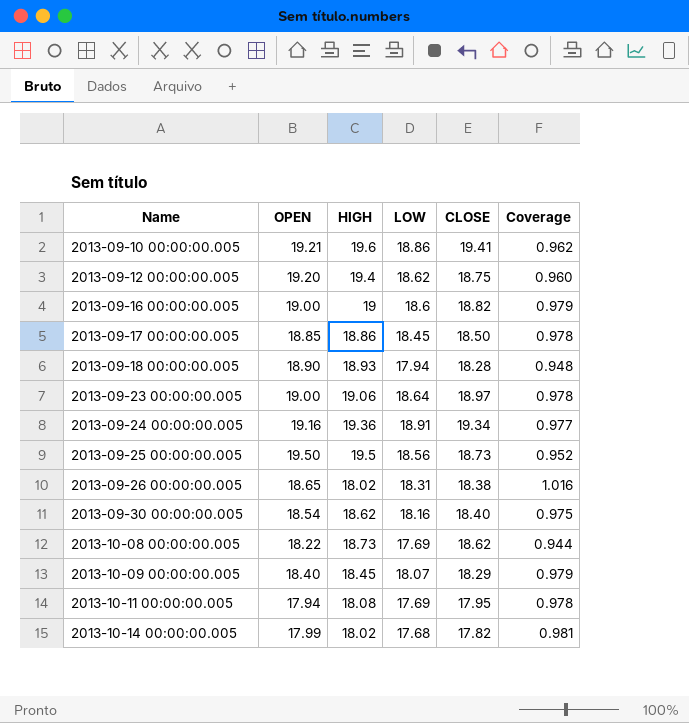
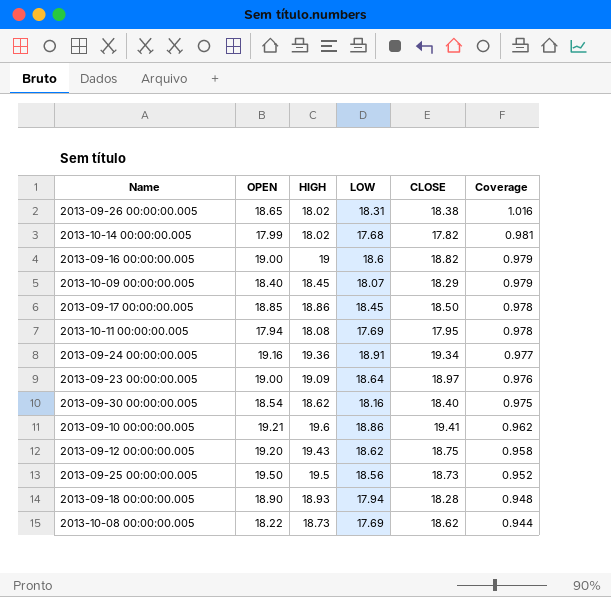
row order: Name ascending -> Coverage descending
2013-09-23 00:00:00.005 | HIGH: 19.06 -> 19.09
2013-09-23 00:00:00.005 | Coverage: 0.978 -> 0.976
2013-09-12 00:00:00.005 | HIGH: 19.4 -> 19.43
2013-09-12 00:00:00.005 | Coverage: 0.960 -> 0.958

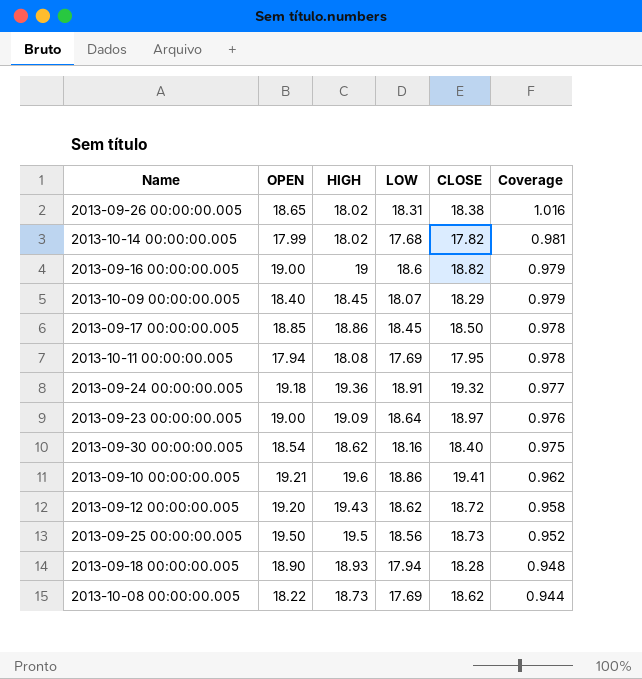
2013-09-24 00:00:00.005 | OPEN: 19.16 -> 19.18
2013-09-24 00:00:00.005 | CLOSE: 19.34 -> 19.32
2013-09-12 00:00:00.005 | CLOSE: 18.75 -> 18.72

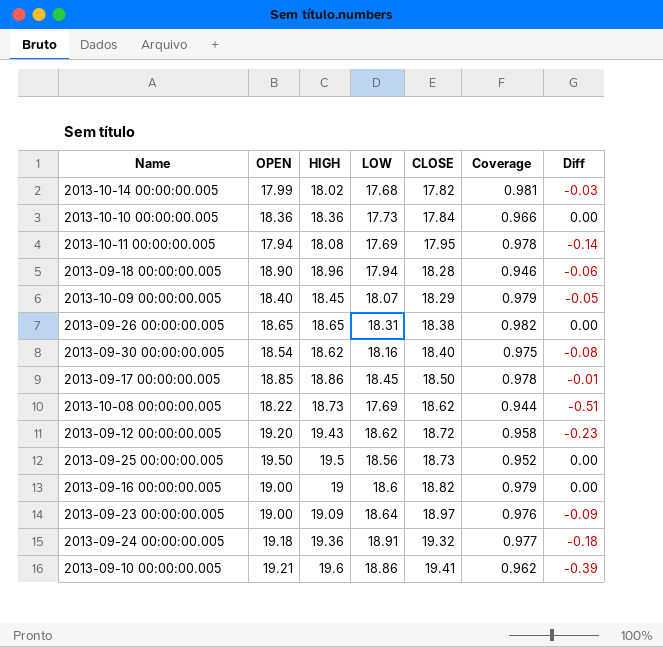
row order: Coverage descending -> CLOSE ascending
column Diff | formula: none -> [OPEN] - [HIGH]
row 2013-10-10 00:00:00.005: none -> 18.36 | 18.36 | 17.73 | 17.84 | 0.966 | 0.00
2013-09-18 00:00:00.005 | HIGH: 18.93 -> 18.96
2013-09-18 00:00:00.005 | Coverage: 0.948 -> 0.946
2013-09-26 00:00:00.005 | HIGH: 18.02 -> 18.65
2013-09-26 00:00:00.005 | Coverage: 1.016 -> 0.982

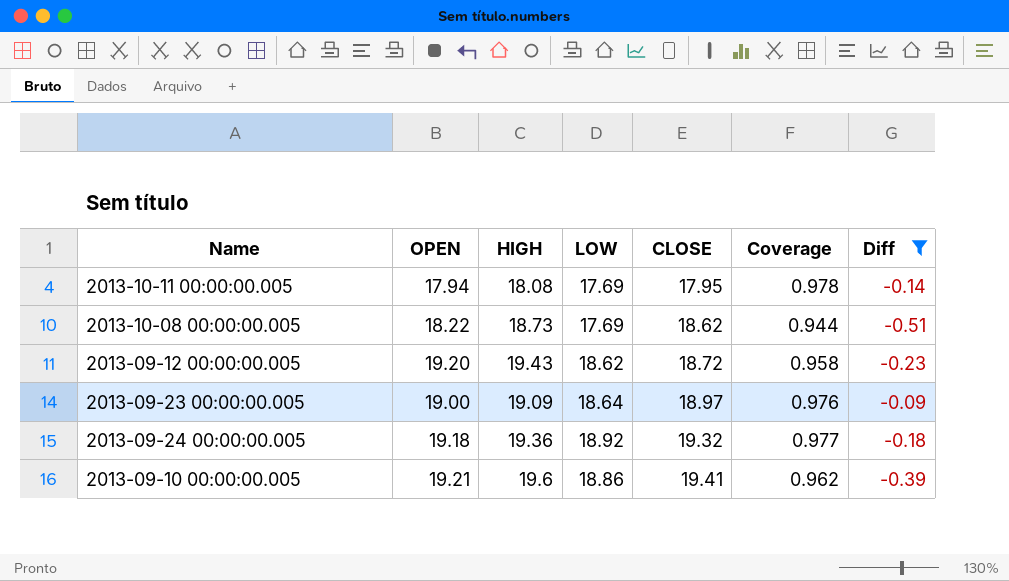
filter: none -> Diff <= -0.09
2013-09-24 00:00:00.005 | LOW: 18.91 -> 18.92

